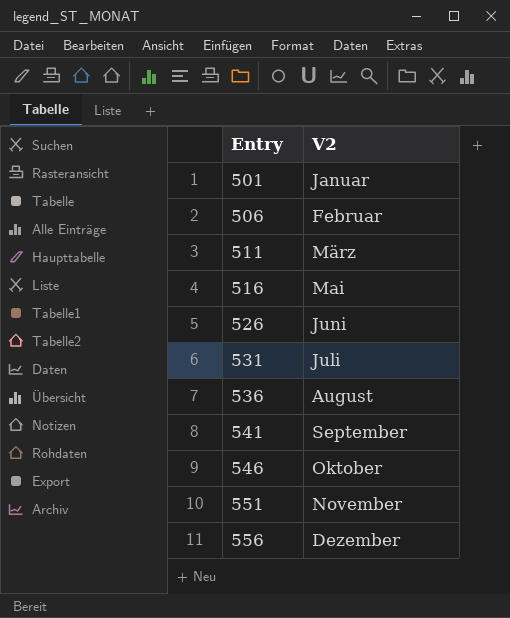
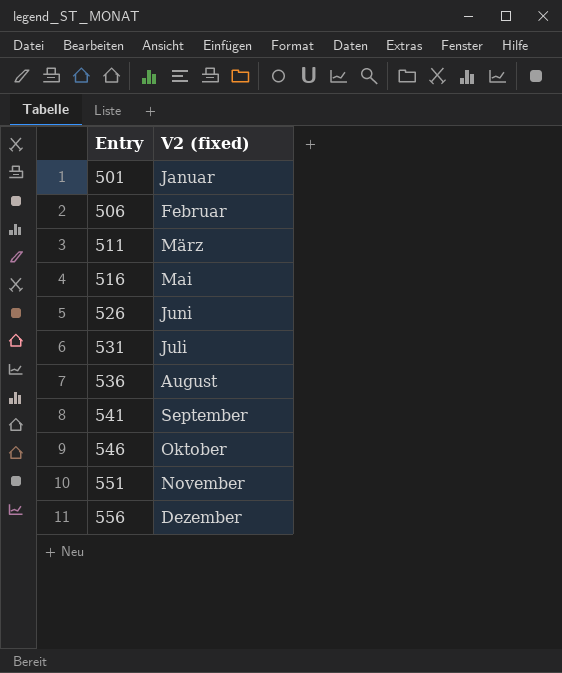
column name: V2 -> V2 (fixed)

